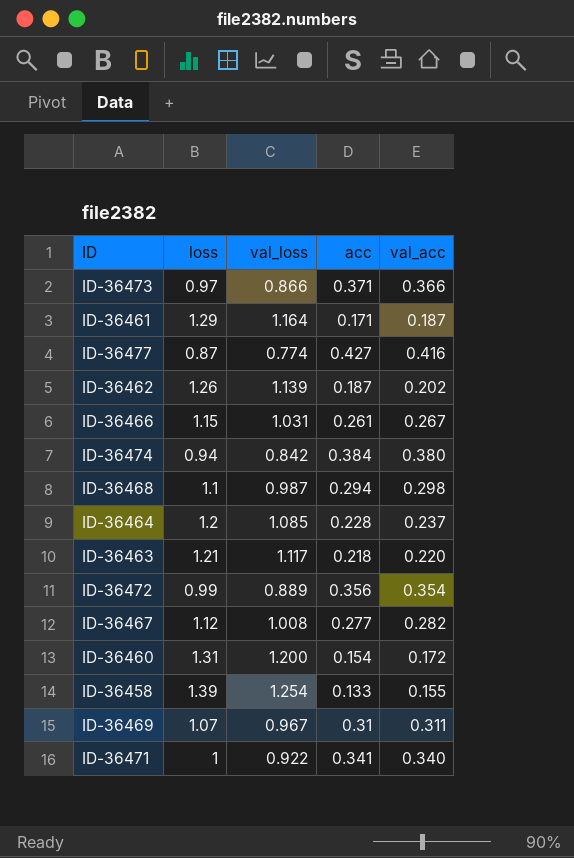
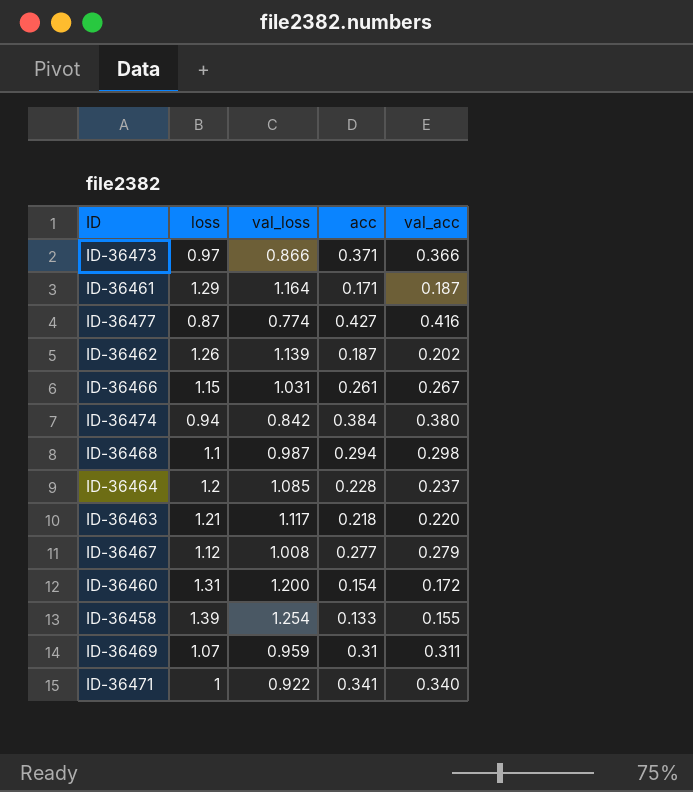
row ID-36472: 0.99 | 0.889 | 0.356 | 0.354 -> none
ID-36467 | val_acc: 0.282 -> 0.279
ID-36469 | val_loss: 0.967 -> 0.959

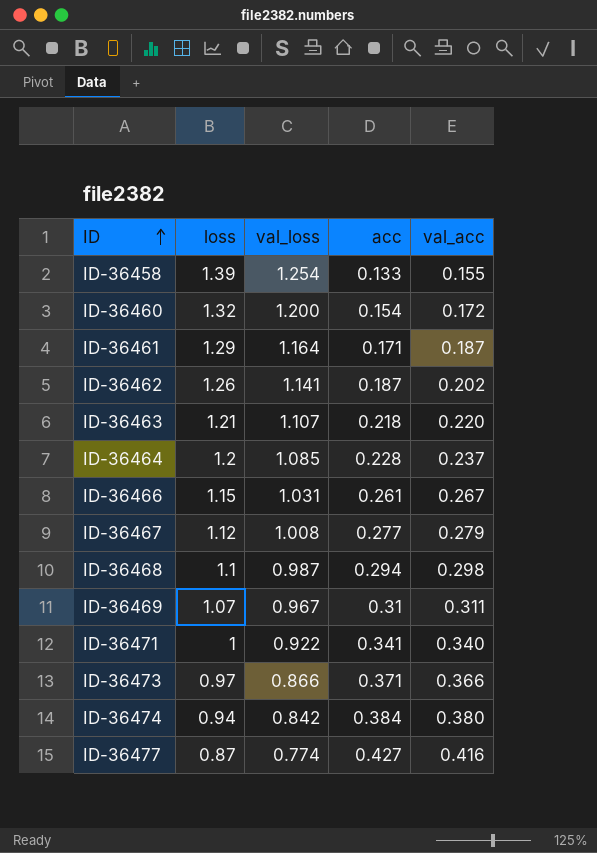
row order: none -> ID ascending
ID-36460 | loss: 1.31 -> 1.32
ID-36462 | val_loss: 1.139 -> 1.141
ID-36463 | val_loss: 1.117 -> 1.107
ID-36469 | val_loss: 0.959 -> 0.967

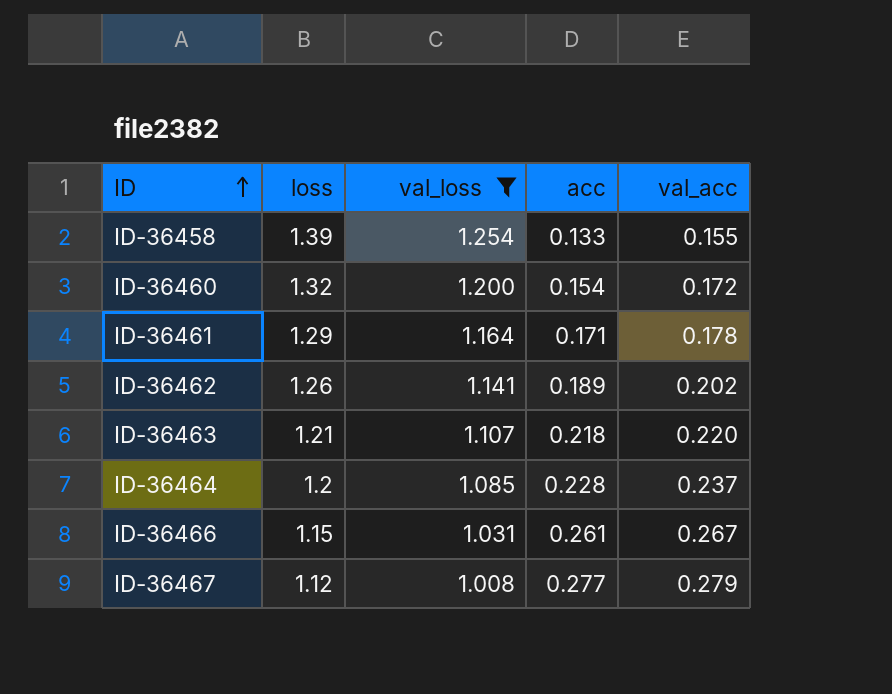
filter: none -> val_loss >= 1.008
ID-36461 | val_acc: 0.187 -> 0.178
ID-36462 | acc: 0.187 -> 0.189

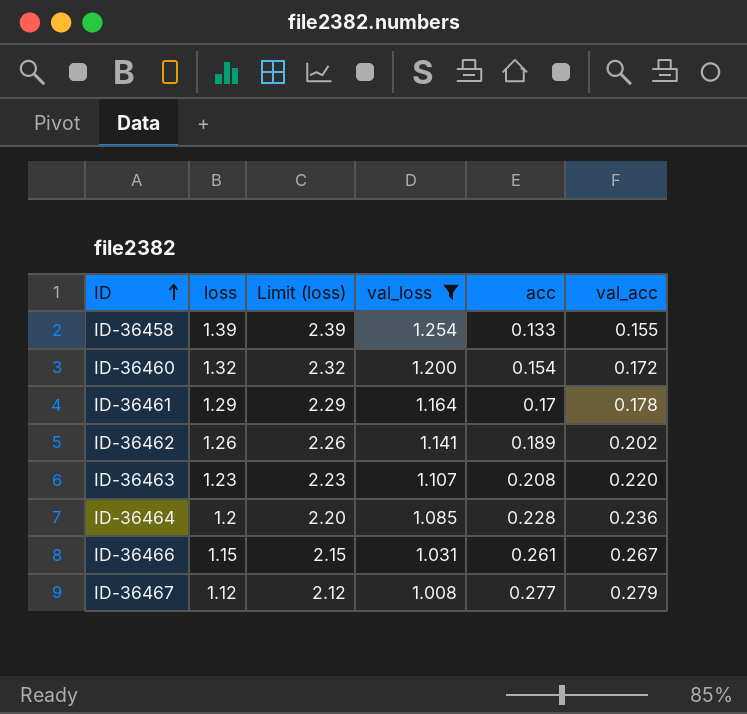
column Limit (loss) | formula: none -> [loss] + 1
ID-36461 | acc: 0.171 -> 0.17
ID-36463 | loss: 1.21 -> 1.23
ID-36463 | acc: 0.218 -> 0.208
ID-36464 | val_acc: 0.237 -> 0.236

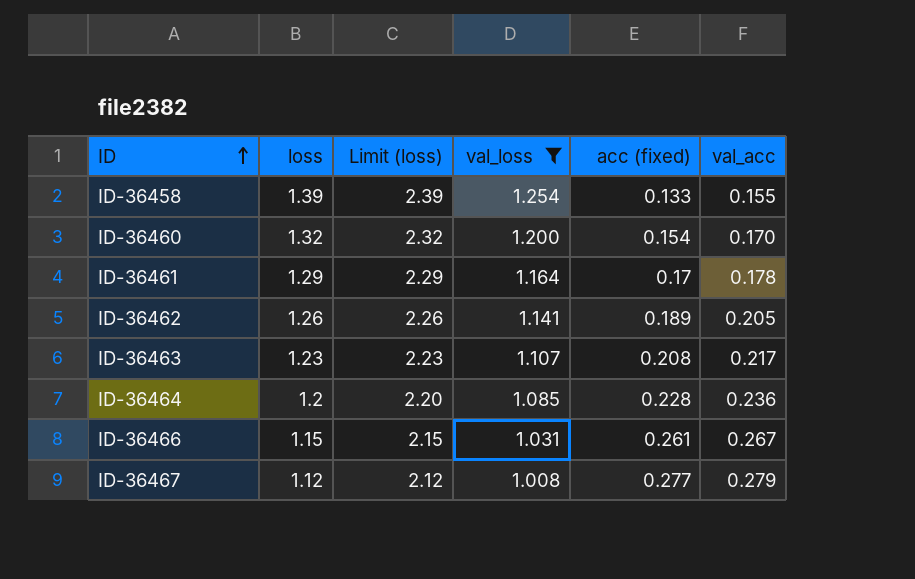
column name: acc -> acc (fixed)
ID-36460 | val_acc: 0.172 -> 0.170
ID-36462 | val_acc: 0.202 -> 0.205
ID-36463 | val_acc: 0.220 -> 0.217

